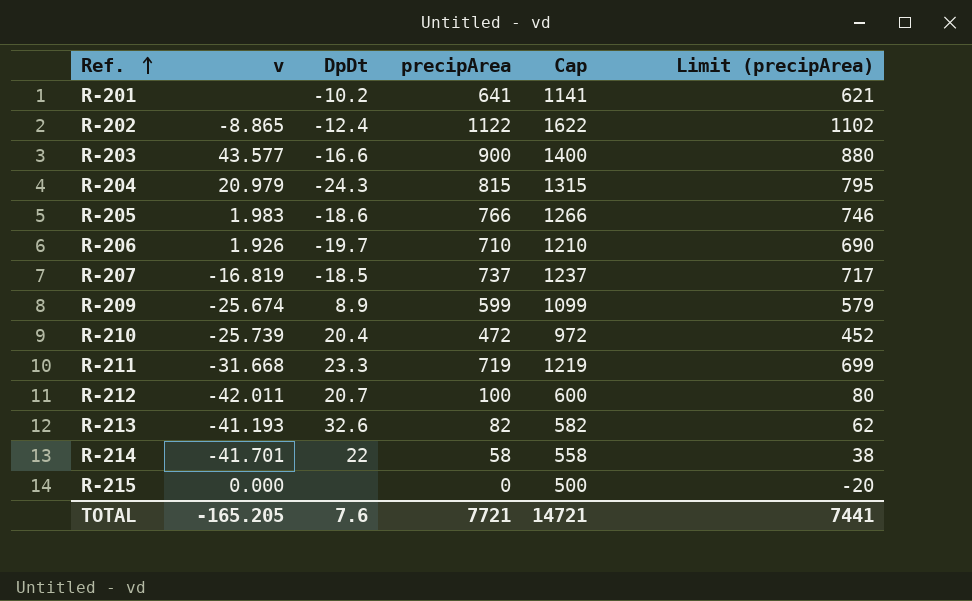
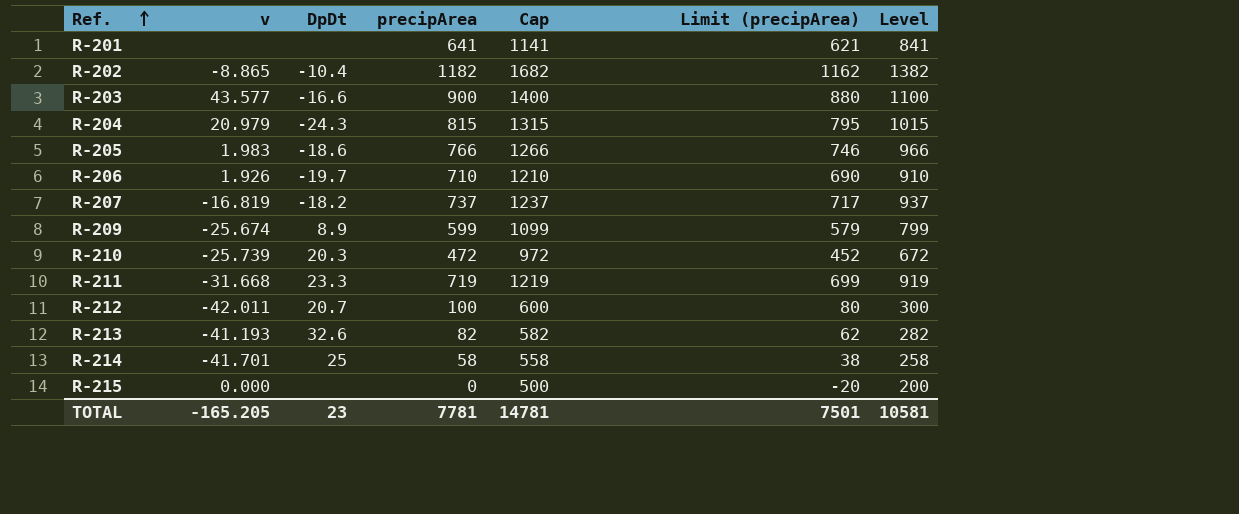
column Level | formula: none -> [precipArea] + 200
R-201 | DpDt: -10.2 -> none
R-202 | DpDt: -12.4 -> -10.4
R-202 | precipArea: 1122 -> 1182
R-202 | Cap: 1622 -> 1682
R-202 | Limit (precipArea): 1102 -> 1162
R-207 | DpDt: -18.5 -> -18.2
R-210 | DpDt: 20.4 -> 20.3
R-214 | DpDt: 22 -> 25
TOTAL | DpDt: 7.6 -> 23
TOTAL | precipArea: 7721 -> 7781
TOTAL | Cap: 14721 -> 14781
TOTAL | Limit (precipArea): 7441 -> 7501

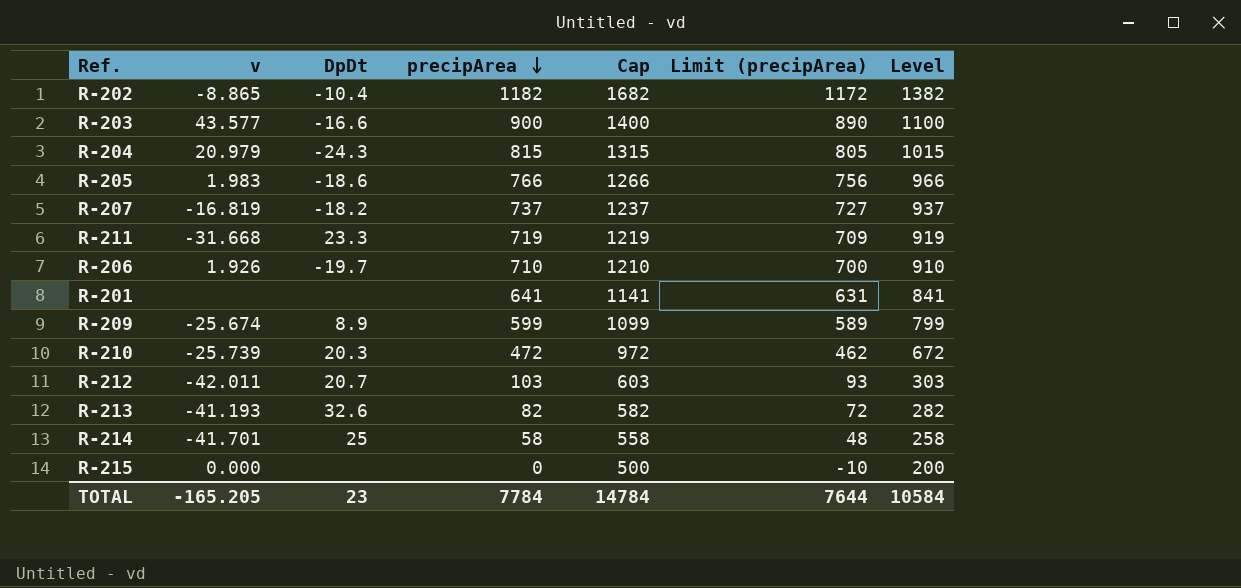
row order: Ref. ascending -> precipArea descending
column Limit (precipArea) | formula: [precipArea] - 20 -> [precipArea] - 10
R-212 | precipArea: 100 -> 103
R-212 | Cap: 600 -> 603
R-212 | Level: 300 -> 303
TOTAL | precipArea: 7781 -> 7784
TOTAL | Cap: 14781 -> 14784
TOTAL | Limit (precipArea): 7501 -> 7644
TOTAL | Level: 10581 -> 10584

